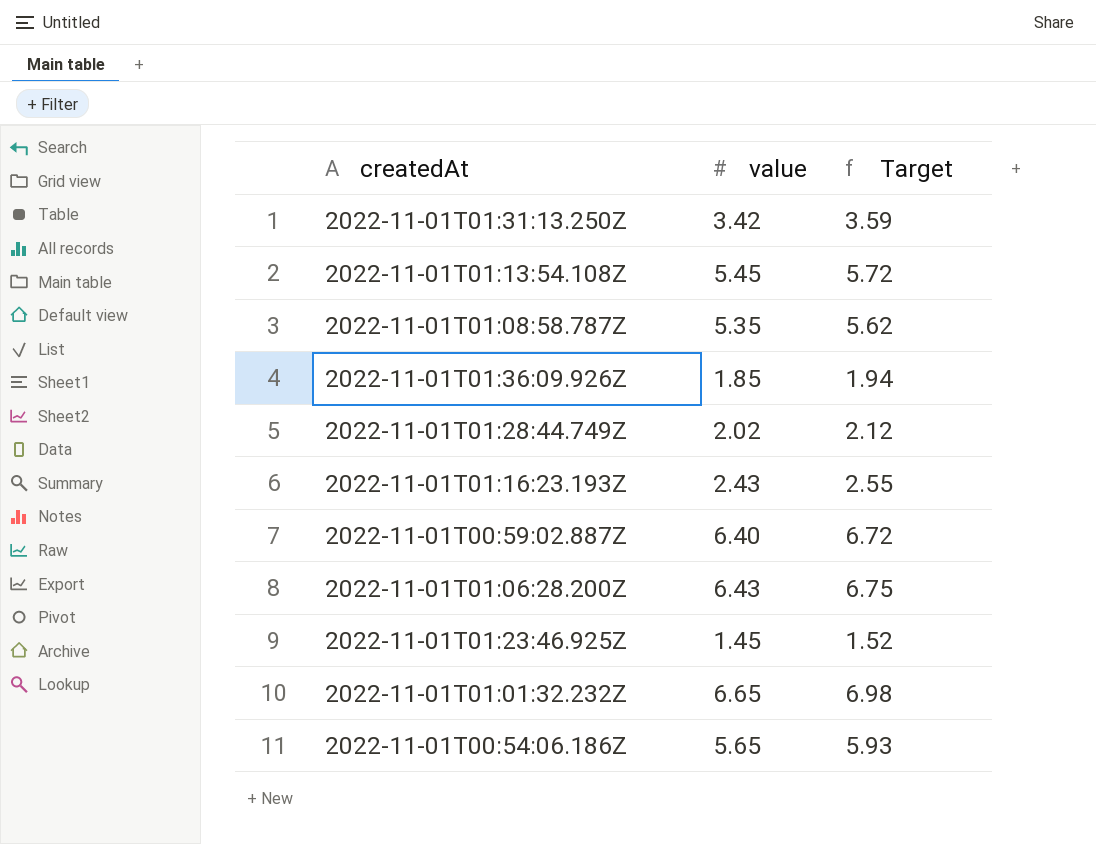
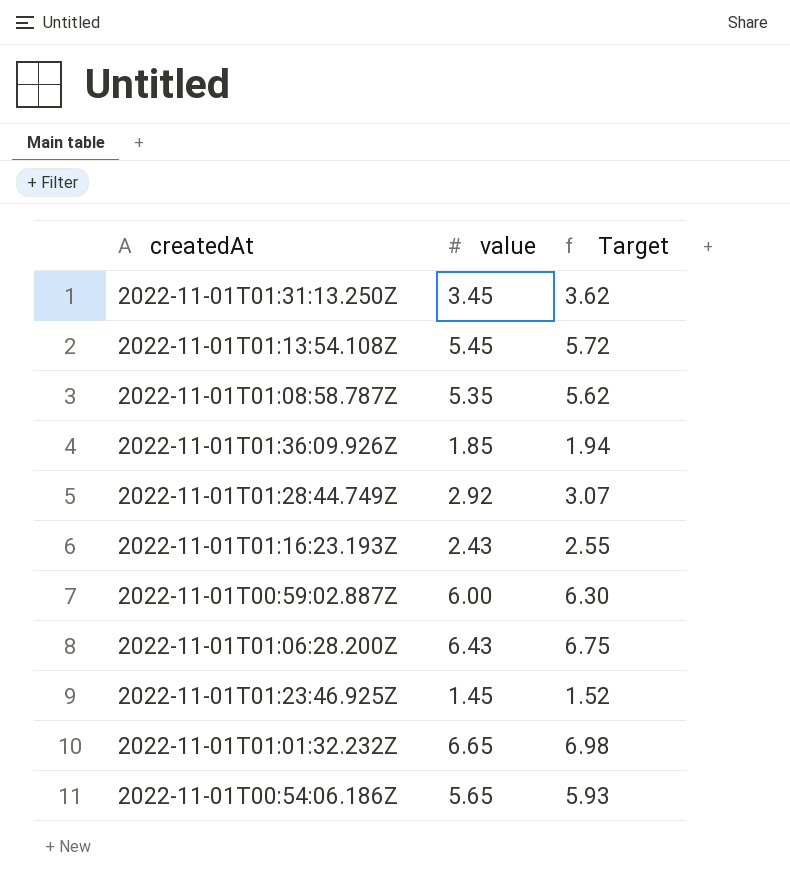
2022-11-01T01:31:13.250Z | value: 3.42 -> 3.45
2022-11-01T01:31:13.250Z | Target: 3.59 -> 3.62
2022-11-01T01:28:44.749Z | value: 2.02 -> 2.92
2022-11-01T01:28:44.749Z | Target: 2.12 -> 3.07
2022-11-01T00:59:02.887Z | value: 6.40 -> 6.00
2022-11-01T00:59:02.887Z | Target: 6.72 -> 6.30

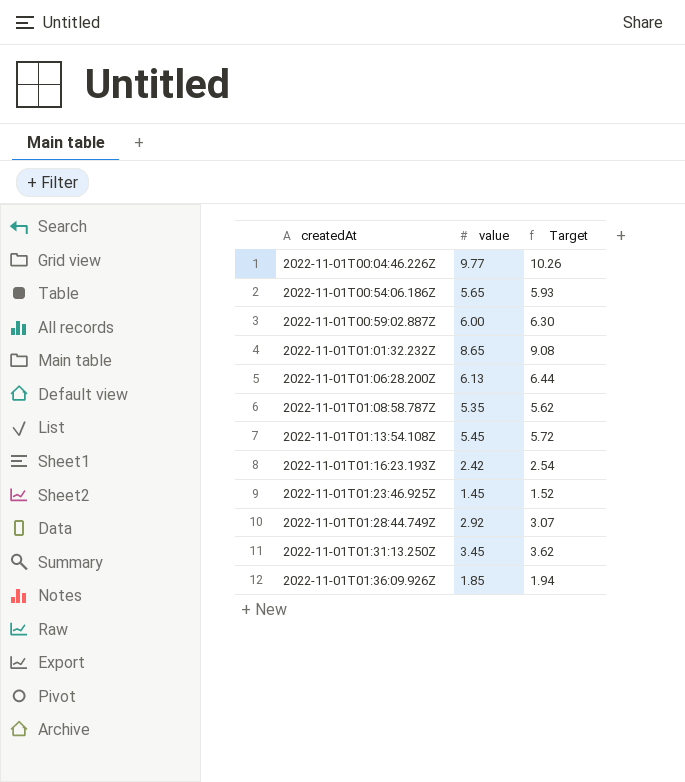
row order: none -> createdAt ascending
row 2022-11-01T00:04:46.226Z: none -> 9.77 | 10.26
2022-11-01T01:01:32.232Z | value: 6.65 -> 8.65
2022-11-01T01:01:32.232Z | Target: 6.98 -> 9.08
2022-11-01T01:06:28.200Z | value: 6.43 -> 6.13
2022-11-01T01:06:28.200Z | Target: 6.75 -> 6.44
2022-11-01T01:16:23.193Z | value: 2.43 -> 2.42
2022-11-01T01:16:23.193Z | Target: 2.55 -> 2.54

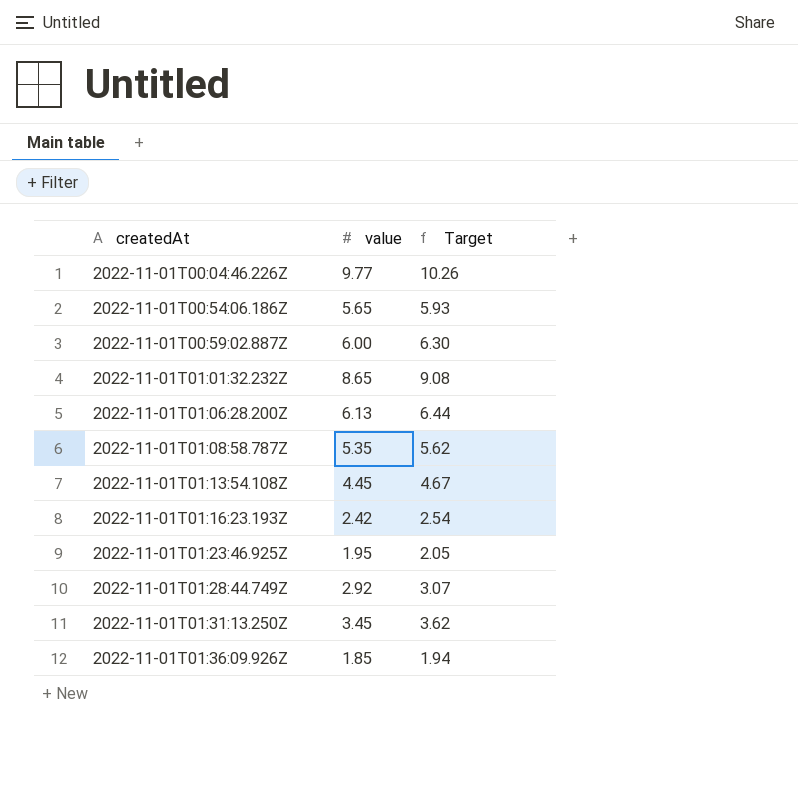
2022-11-01T01:13:54.108Z | value: 5.45 -> 4.45
2022-11-01T01:13:54.108Z | Target: 5.72 -> 4.67
2022-11-01T01:23:46.925Z | value: 1.45 -> 1.95
2022-11-01T01:23:46.925Z | Target: 1.52 -> 2.05

